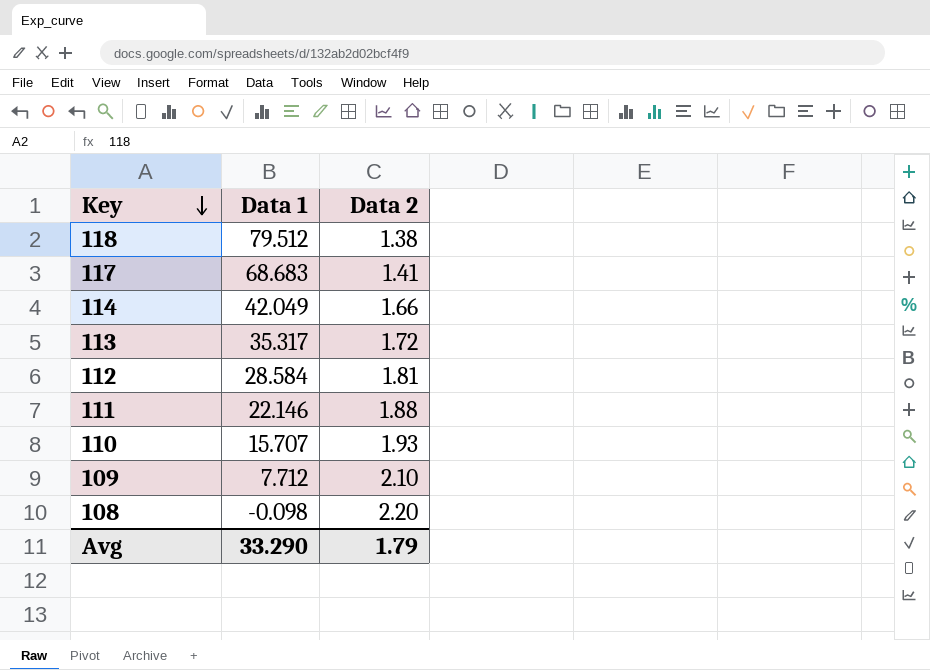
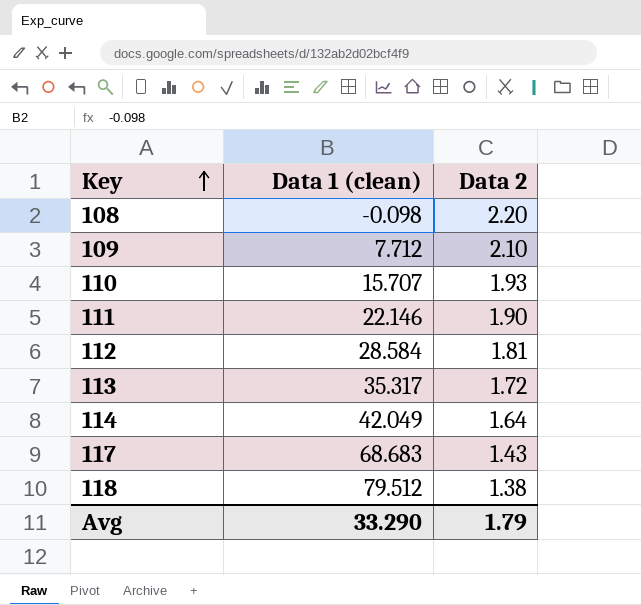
row order: Key descending -> Key ascending
column name: Data 1 -> Data 1 (clean)
111 | Data 2: 1.88 -> 1.90
114 | Data 2: 1.66 -> 1.64
117 | Data 2: 1.41 -> 1.43

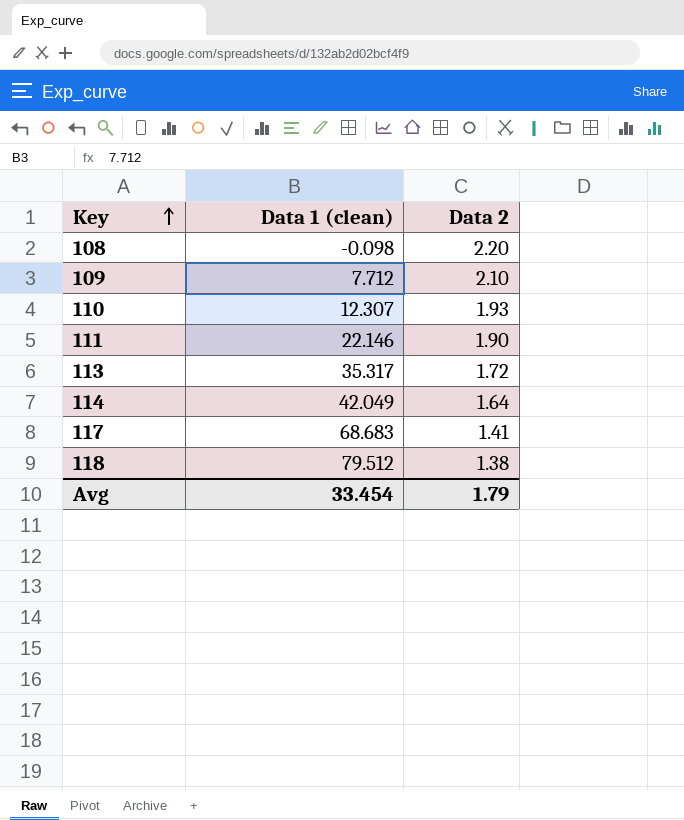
row 112: 28.584 | 1.81 -> none
110 | Data 1 (clean): 15.707 -> 12.307
117 | Data 2: 1.43 -> 1.41
Avg | Data 1 (clean): 33.290 -> 33.454

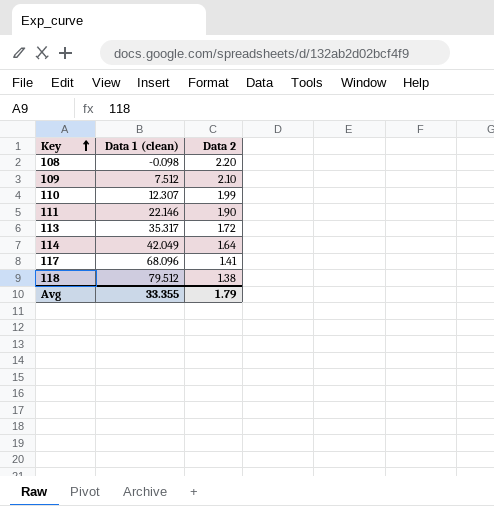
109 | Data 1 (clean): 7.712 -> 7.512
110 | Data 2: 1.93 -> 1.99
117 | Data 1 (clean): 68.683 -> 68.096
Avg | Data 1 (clean): 33.454 -> 33.355

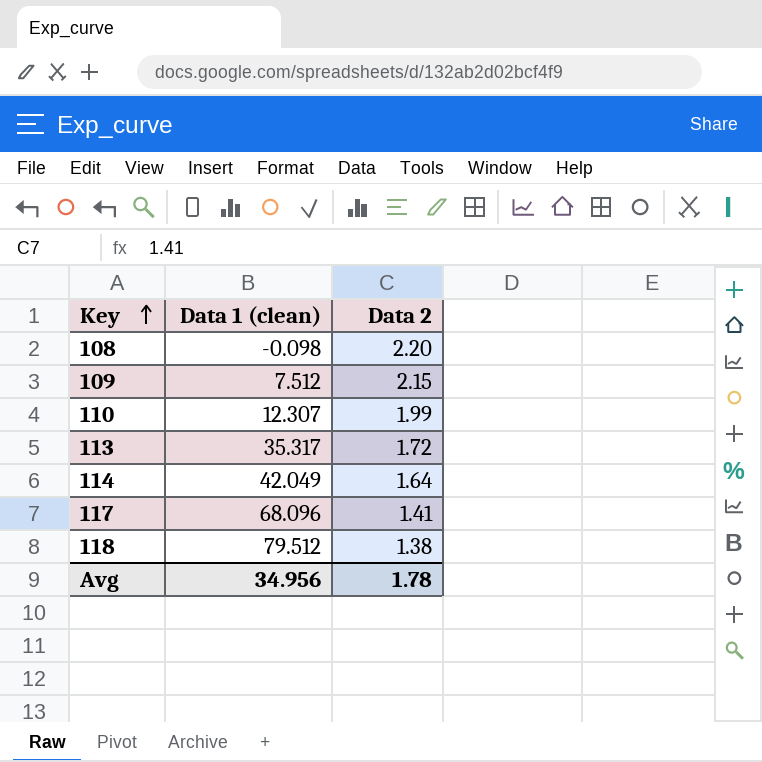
row 111: 22.146 | 1.90 -> none
109 | Data 2: 2.10 -> 2.15
Avg | Data 1 (clean): 33.355 -> 34.956
Avg | Data 2: 1.79 -> 1.78

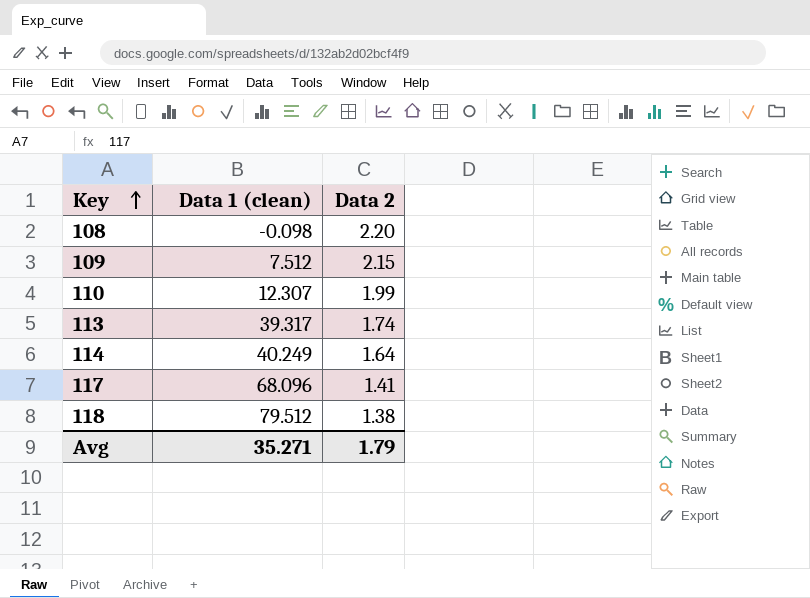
113 | Data 1 (clean): 35.317 -> 39.317
113 | Data 2: 1.72 -> 1.74
114 | Data 1 (clean): 42.049 -> 40.249
Avg | Data 1 (clean): 34.956 -> 35.271
Avg | Data 2: 1.78 -> 1.79

